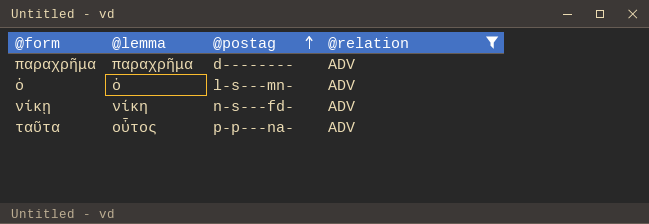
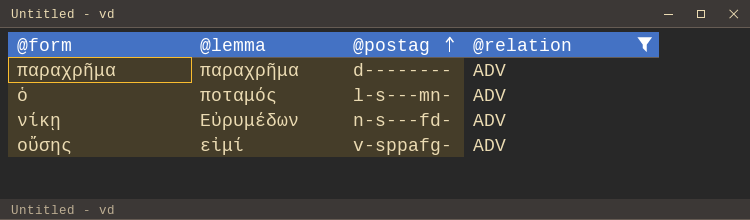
row ταῦτα: οὗτος | p-p---na- | ADV -> none
ὁ | @lemma: ὁ -> ποταμός
νίκῃ | @lemma: νίκη -> Εὐρυμέδων
row οὔσης: none -> εἰμί | v-sppafg- | ADV

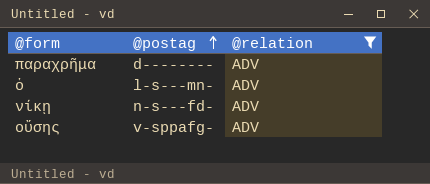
column @lemma | position: 2 -> none

